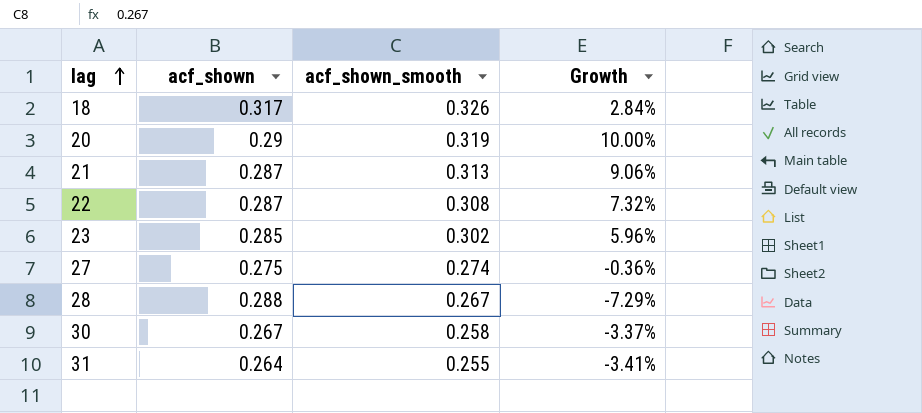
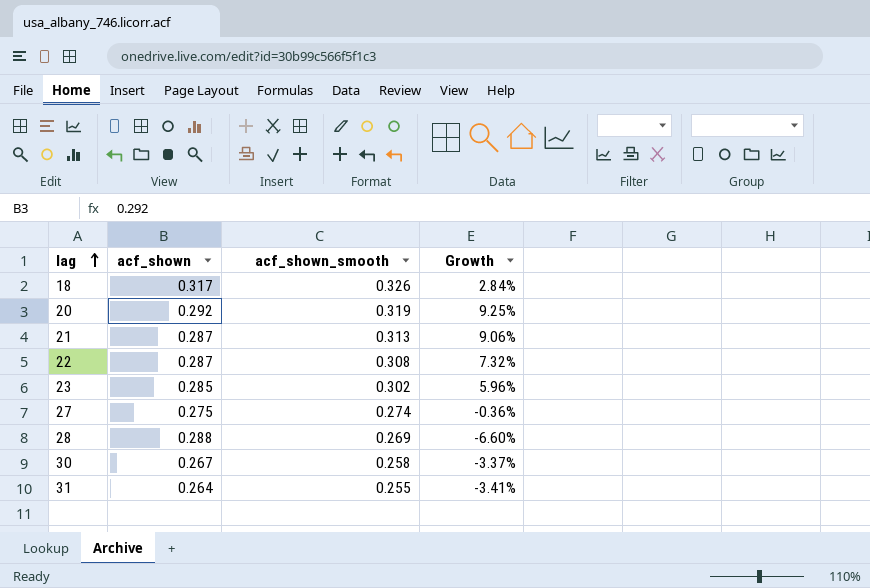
20 | acf_shown: 0.29 -> 0.292
20 | Growth: 10.00% -> 9.25%
28 | acf_shown_smooth: 0.267 -> 0.269
28 | Growth: -7.29% -> -6.60%

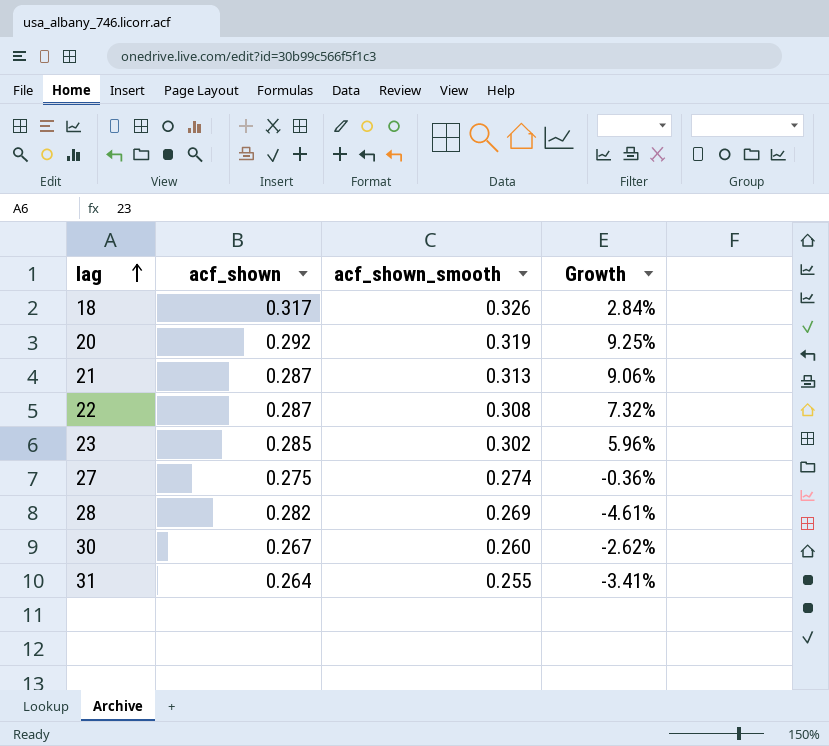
28 | acf_shown: 0.288 -> 0.282
28 | Growth: -6.60% -> -4.61%
30 | acf_shown_smooth: 0.258 -> 0.260
30 | Growth: -3.37% -> -2.62%

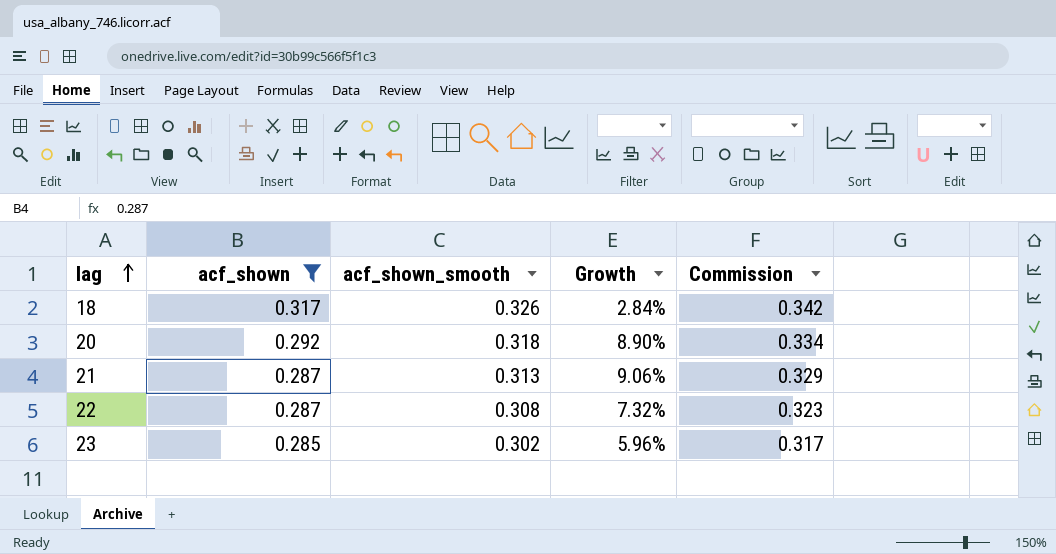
filter: none -> acf_shown >= 0.285
column Commission | formula: none -> [acf_shown_smooth] * 1.05
20 | acf_shown_smooth: 0.319 -> 0.318
20 | Growth: 9.25% -> 8.90%

